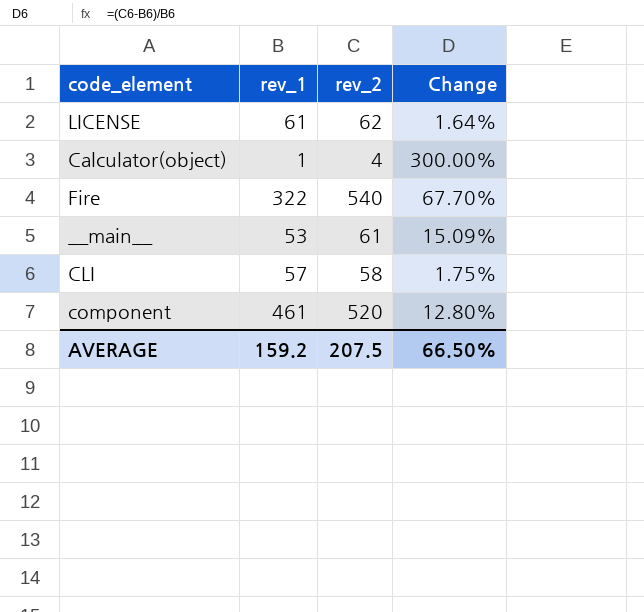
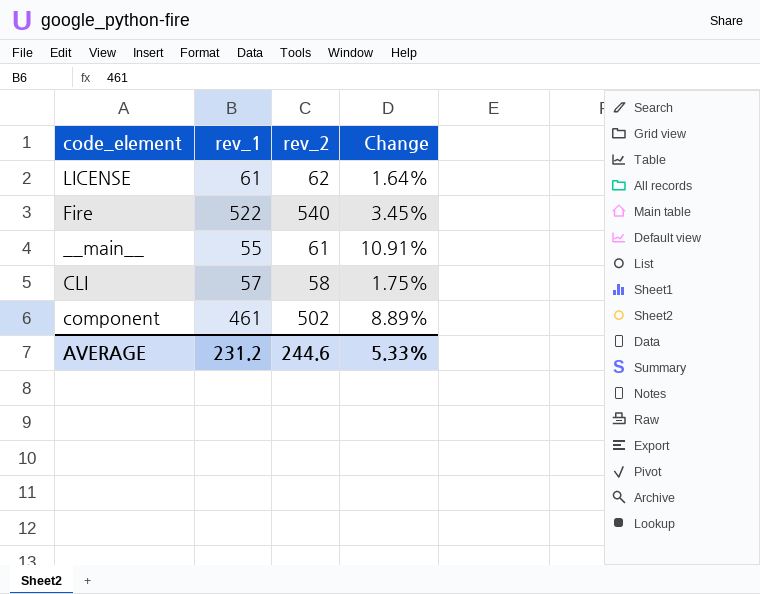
row Calculator(object): 1 | 4 | 300.00% -> none
Fire | rev_1: 322 -> 522
Fire | Change: 67.70% -> 3.45%
__main__ | rev_1: 53 -> 55
__main__ | Change: 15.09% -> 10.91%
component | rev_2: 520 -> 502
component | Change: 12.80% -> 8.89%
AVERAGE | rev_1: 159.2 -> 231.2
AVERAGE | rev_2: 207.5 -> 244.6
AVERAGE | Change: 66.50% -> 5.33%

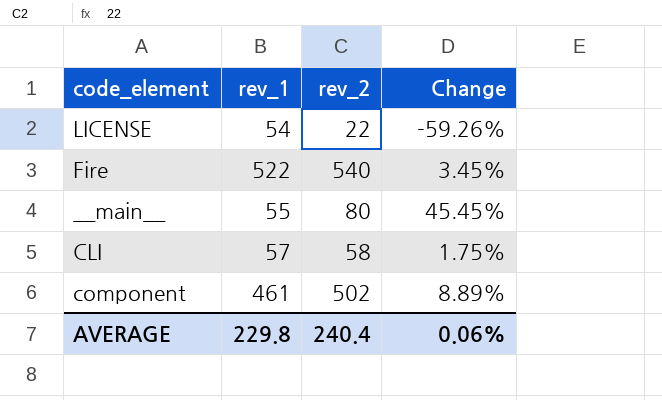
LICENSE | rev_1: 61 -> 54
LICENSE | rev_2: 62 -> 22
LICENSE | Change: 1.64% -> -59.26%
__main__ | rev_2: 61 -> 80
__main__ | Change: 10.91% -> 45.45%
AVERAGE | rev_1: 231.2 -> 229.8
AVERAGE | rev_2: 244.6 -> 240.4
AVERAGE | Change: 5.33% -> 0.06%

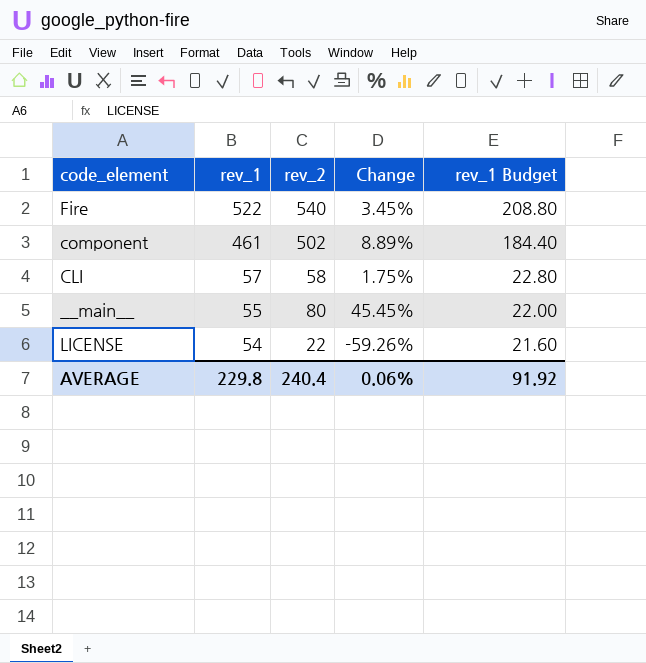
row order: none -> rev_1 descending
column rev_1 Budget | formula: none -> [rev_1] * 0.4

